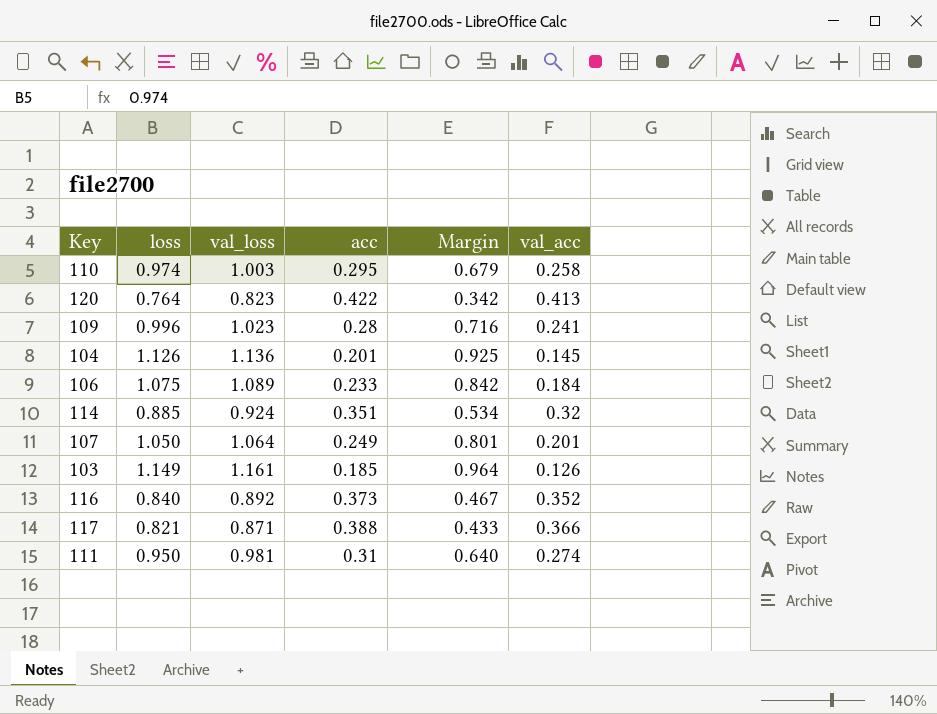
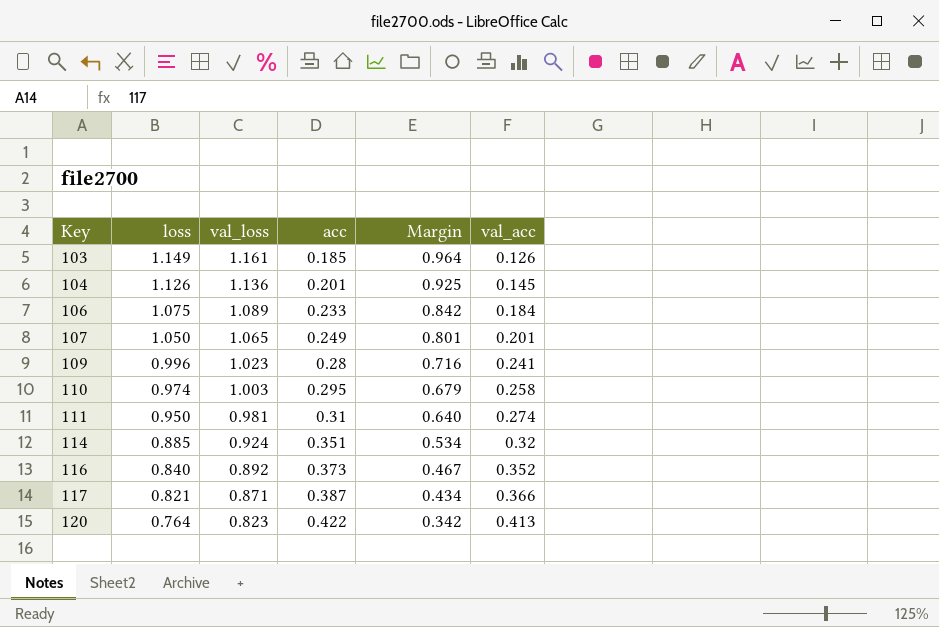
row order: none -> Key ascending
107 | val_loss: 1.064 -> 1.065
117 | acc: 0.388 -> 0.387
117 | Margin: 0.433 -> 0.434

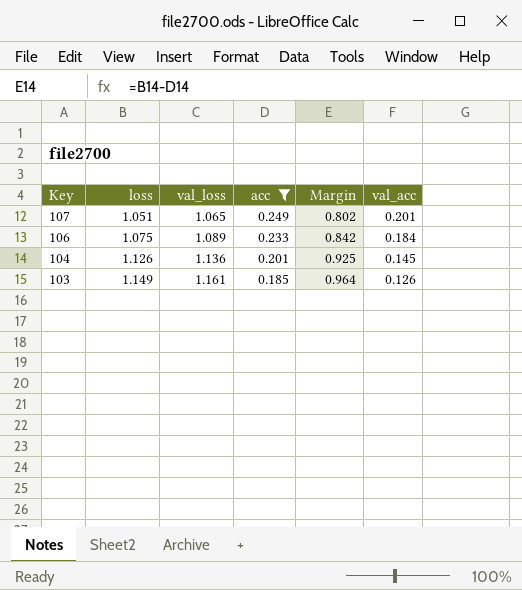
filter: none -> acc <= 0.249
row order: Key ascending -> Key descending
107 | loss: 1.050 -> 1.051
107 | Margin: 0.801 -> 0.802

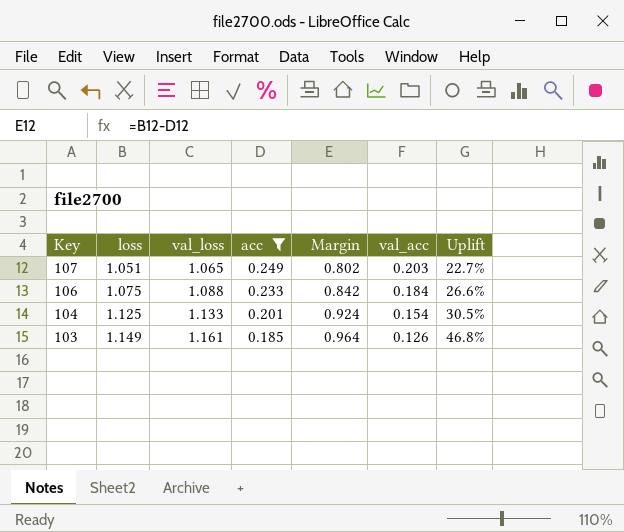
column Uplift | formula: none -> ([acc] - [val_acc]) / [val_acc]
107 | val_acc: 0.201 -> 0.203
106 | val_loss: 1.089 -> 1.088
104 | loss: 1.126 -> 1.125
104 | val_loss: 1.136 -> 1.133
104 | Margin: 0.925 -> 0.924
104 | val_acc: 0.145 -> 0.154

